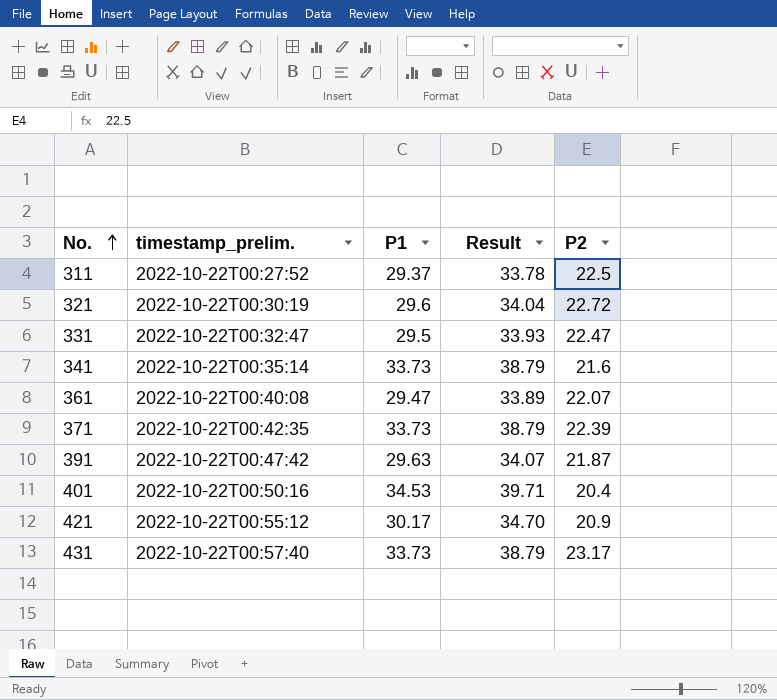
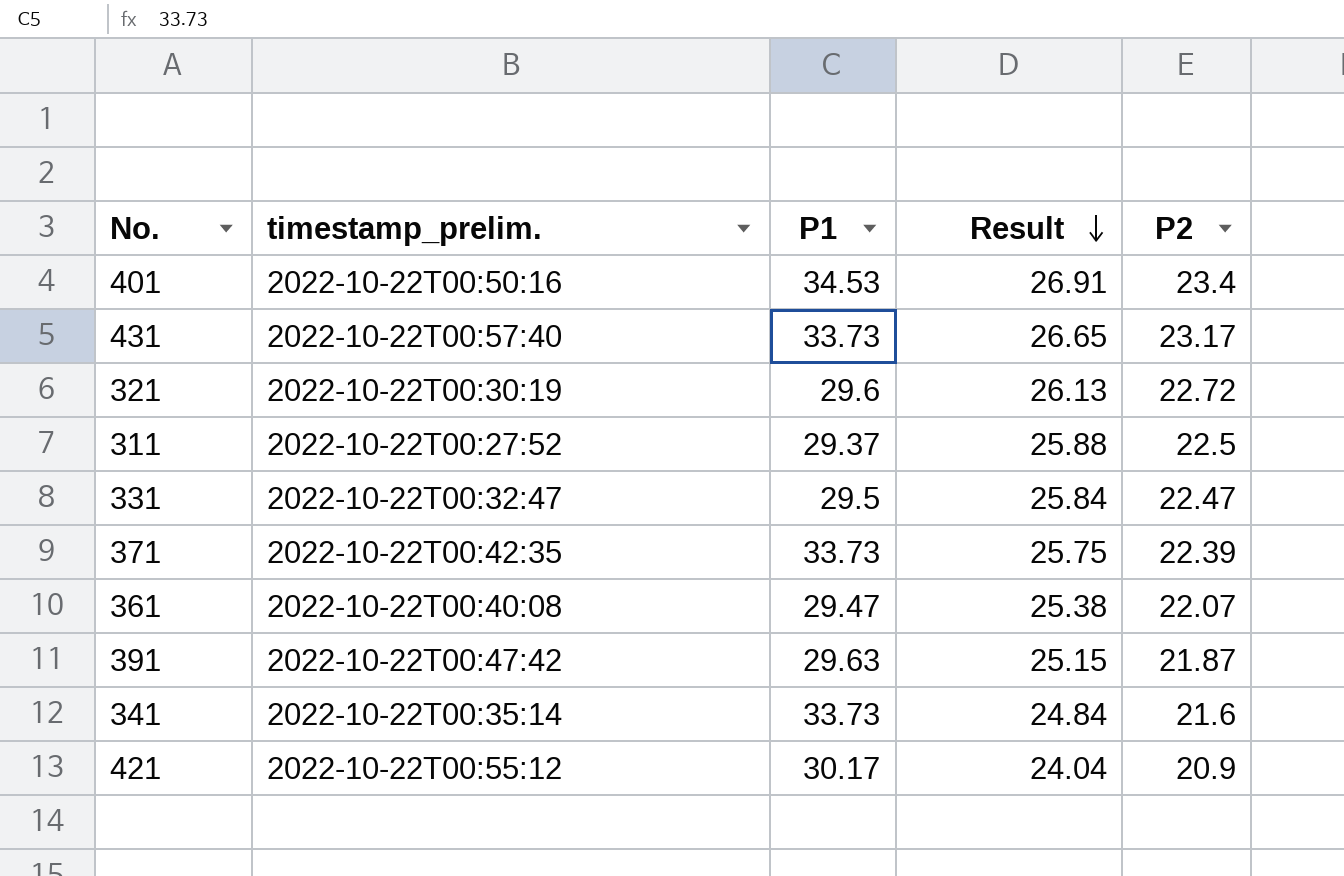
row order: No. ascending -> Result descending
column Result | formula: [P1] * 1.15 -> [P2] * 1.15
401 | P2: 20.4 -> 23.4

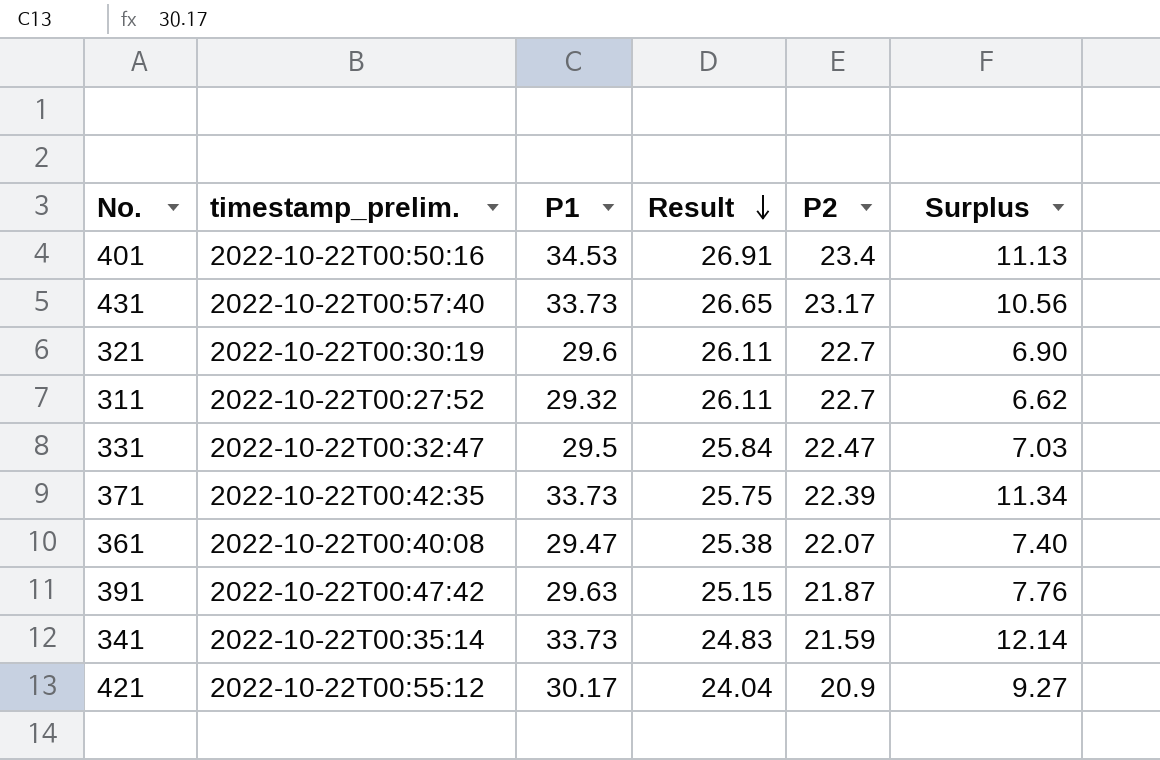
column Surplus | formula: none -> [P1] - [P2]
321 | Result: 26.13 -> 26.11
321 | P2: 22.72 -> 22.7
311 | P1: 29.37 -> 29.32
311 | Result: 25.88 -> 26.11
311 | P2: 22.5 -> 22.7
341 | Result: 24.84 -> 24.83
341 | P2: 21.6 -> 21.59

